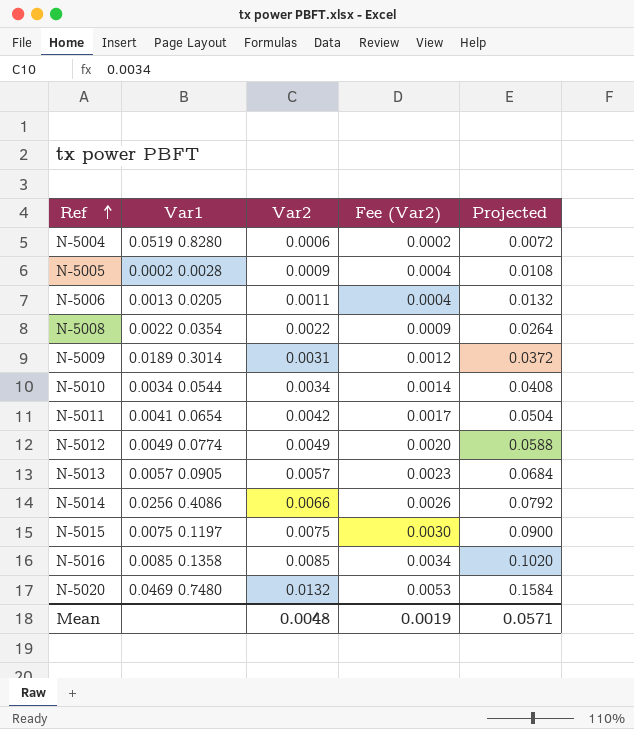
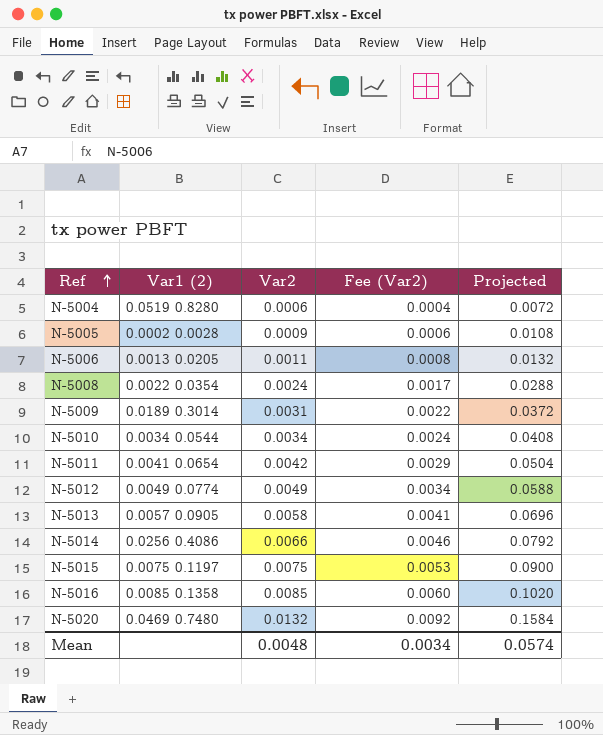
column name: Var1 -> Var1 (2)
column Fee (Var2) | formula: [Var2] * 0.4 -> [Var2] * 0.7
N-5008 | Var2: 0.0022 -> 0.0024
N-5008 | Projected: 0.0264 -> 0.0288
N-5013 | Var2: 0.0057 -> 0.0058
N-5013 | Projected: 0.0684 -> 0.0696
Mean | Fee (Var2): 0.0019 -> 0.0034
Mean | Projected: 0.0571 -> 0.0574

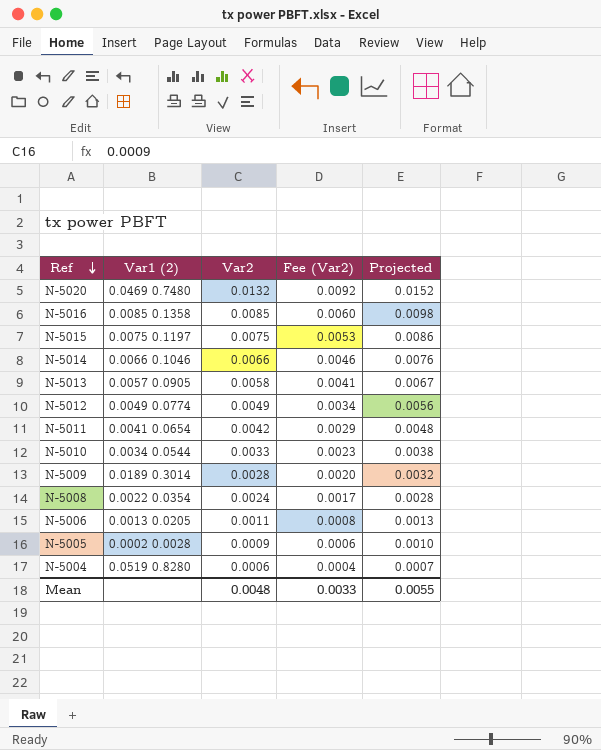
row order: Ref ascending -> Ref descending
column Projected | formula: [Var2] * 12 -> [Var2] * 1.15
N-5014 | Var1 (2): 0.0256 0.4086 -> 0.0066 0.1046
N-5010 | Var2: 0.0034 -> 0.0033
N-5010 | Fee (Var2): 0.0024 -> 0.0023
N-5009 | Var2: 0.0031 -> 0.0028
N-5009 | Fee (Var2): 0.0022 -> 0.0020
Mean | Fee (Var2): 0.0034 -> 0.0033
Mean | Projected: 0.0574 -> 0.0055

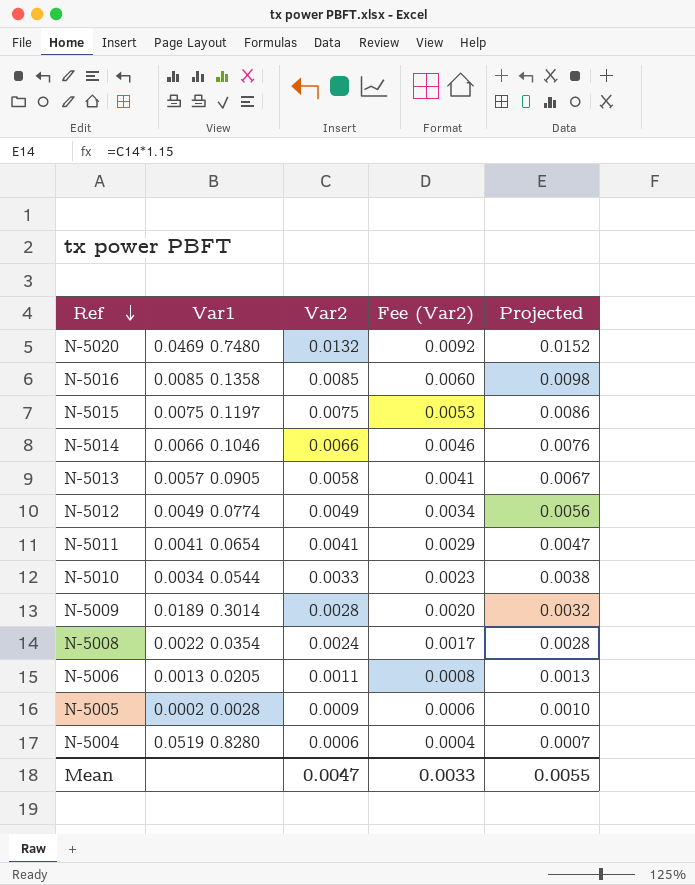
column name: Var1 (2) -> Var1
N-5011 | Var2: 0.0042 -> 0.0041
N-5011 | Projected: 0.0048 -> 0.0047
Mean | Var2: 0.0048 -> 0.0047

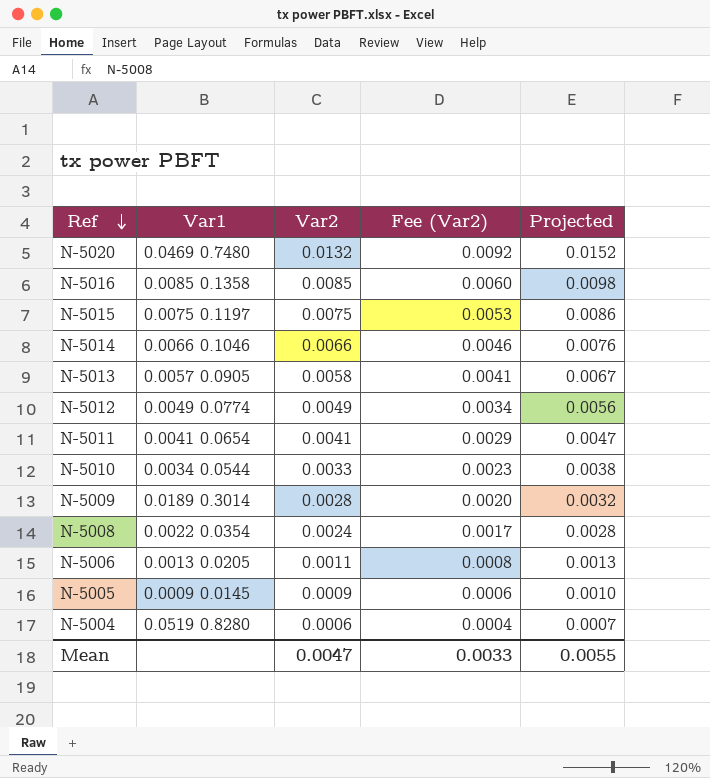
N-5005 | Var1: 0.0002 0.0028 -> 0.0009 0.0145

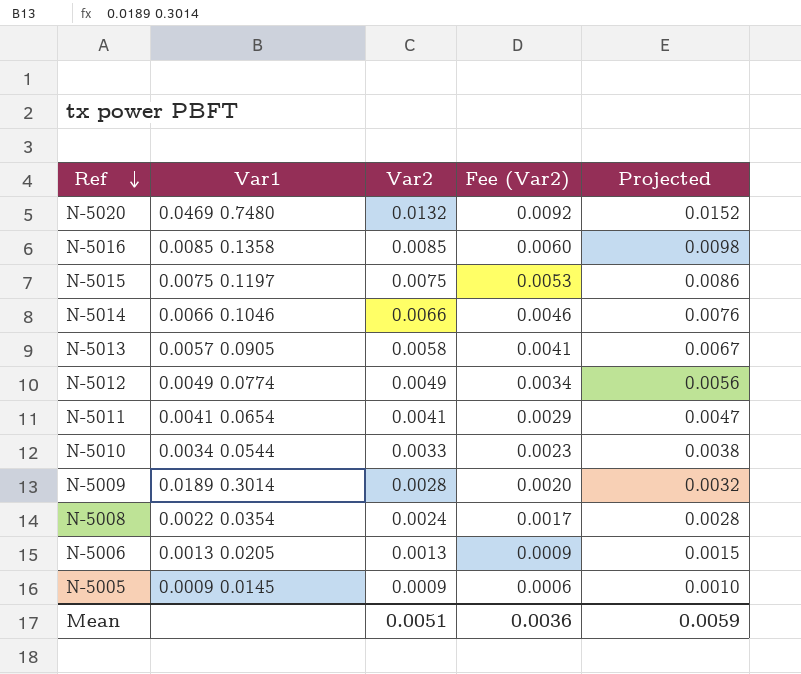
row N-5004: 0.0519 0.8280 | 0.0006 | 0.0004 | 0.0007 -> none
N-5006 | Var2: 0.0011 -> 0.0013
N-5006 | Fee (Var2): 0.0008 -> 0.0009
N-5006 | Projected: 0.0013 -> 0.0015
Mean | Var2: 0.0047 -> 0.0051
Mean | Fee (Var2): 0.0033 -> 0.0036
Mean | Projected: 0.0055 -> 0.0059

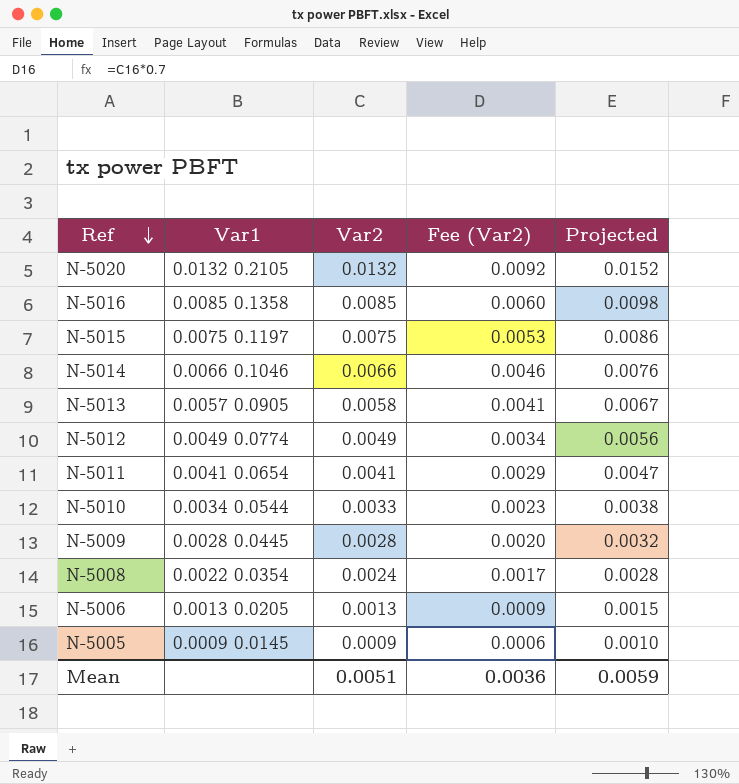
N-5020 | Var1: 0.0469 0.7480 -> 0.0132 0.2105
N-5009 | Var1: 0.0189 0.3014 -> 0.0028 0.0445

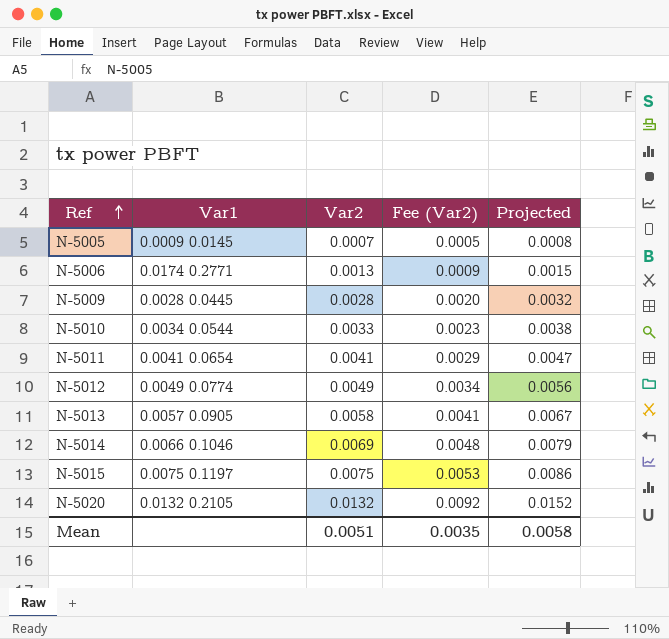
row order: Ref descending -> Ref ascending
row N-5016: 0.0085 0.1358 | 0.0085 | 0.0060 | 0.0098 -> none
row N-5008: 0.0022 0.0354 | 0.0024 | 0.0017 | 0.0028 -> none
N-5005 | Var2: 0.0009 -> 0.0007
N-5005 | Fee (Var2): 0.0006 -> 0.0005
N-5005 | Projected: 0.0010 -> 0.0008
N-5006 | Var1: 0.0013 0.0205 -> 0.0174 0.2771
N-5014 | Var2: 0.0066 -> 0.0069
N-5014 | Fee (Var2): 0.0046 -> 0.0048
N-5014 | Projected: 0.0076 -> 0.0079
Mean | Fee (Var2): 0.0036 -> 0.0035
Mean | Projected: 0.0059 -> 0.0058

